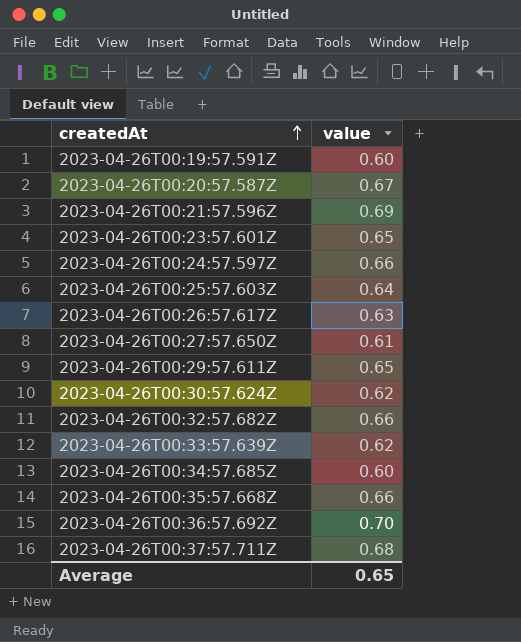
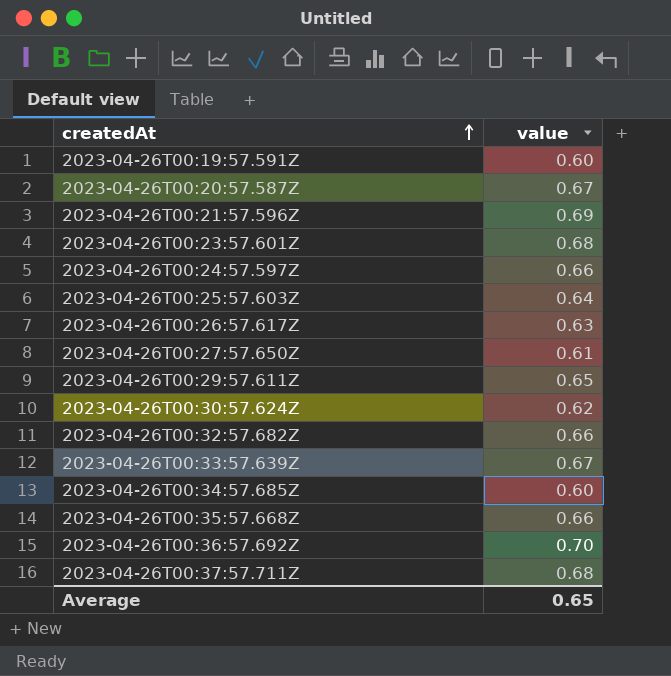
2023-04-26T00:23:57.601Z | value: 0.65 -> 0.68
2023-04-26T00:33:57.639Z | value: 0.62 -> 0.67

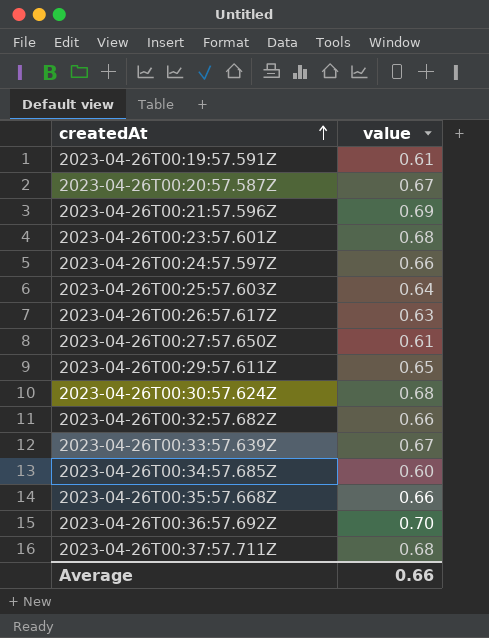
2023-04-26T00:19:57.591Z | value: 0.60 -> 0.61
2023-04-26T00:30:57.624Z | value: 0.62 -> 0.68
Average | value: 0.65 -> 0.66

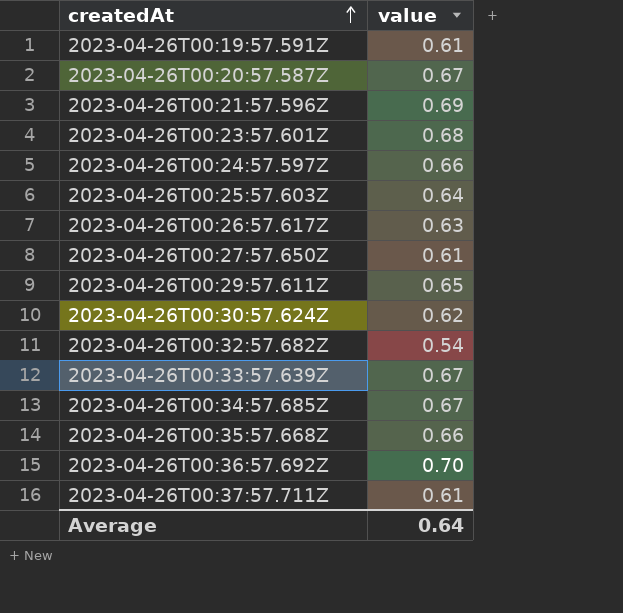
2023-04-26T00:30:57.624Z | value: 0.68 -> 0.62
2023-04-26T00:32:57.682Z | value: 0.66 -> 0.54
2023-04-26T00:34:57.685Z | value: 0.60 -> 0.67
2023-04-26T00:37:57.711Z | value: 0.68 -> 0.61
Average | value: 0.66 -> 0.64

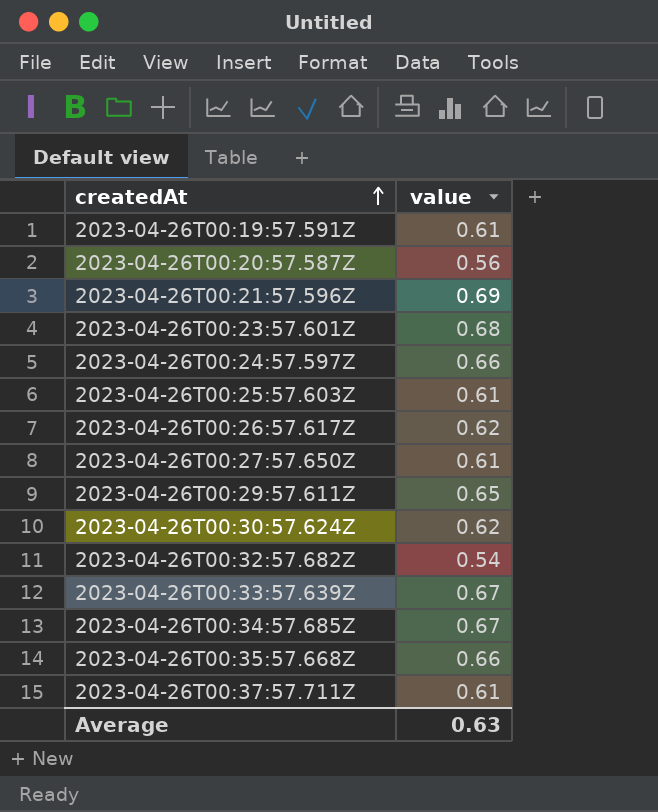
row 2023-04-26T00:36:57.692Z: 0.70 -> none
2023-04-26T00:20:57.587Z | value: 0.67 -> 0.56
2023-04-26T00:25:57.603Z | value: 0.64 -> 0.61
2023-04-26T00:26:57.617Z | value: 0.63 -> 0.62
Average | value: 0.64 -> 0.63

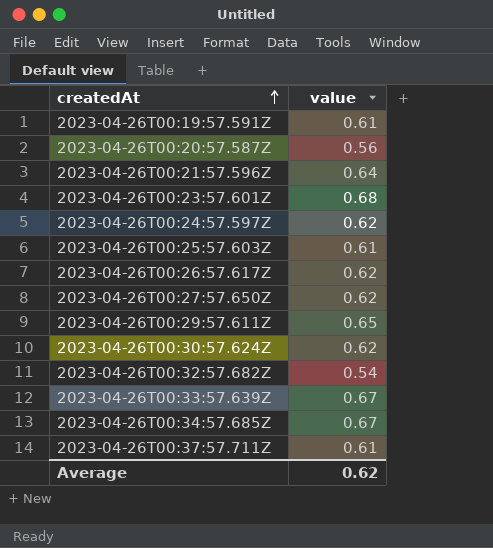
row 2023-04-26T00:35:57.668Z: 0.66 -> none
2023-04-26T00:21:57.596Z | value: 0.69 -> 0.64
2023-04-26T00:24:57.597Z | value: 0.66 -> 0.62
2023-04-26T00:27:57.650Z | value: 0.61 -> 0.62
Average | value: 0.63 -> 0.62

